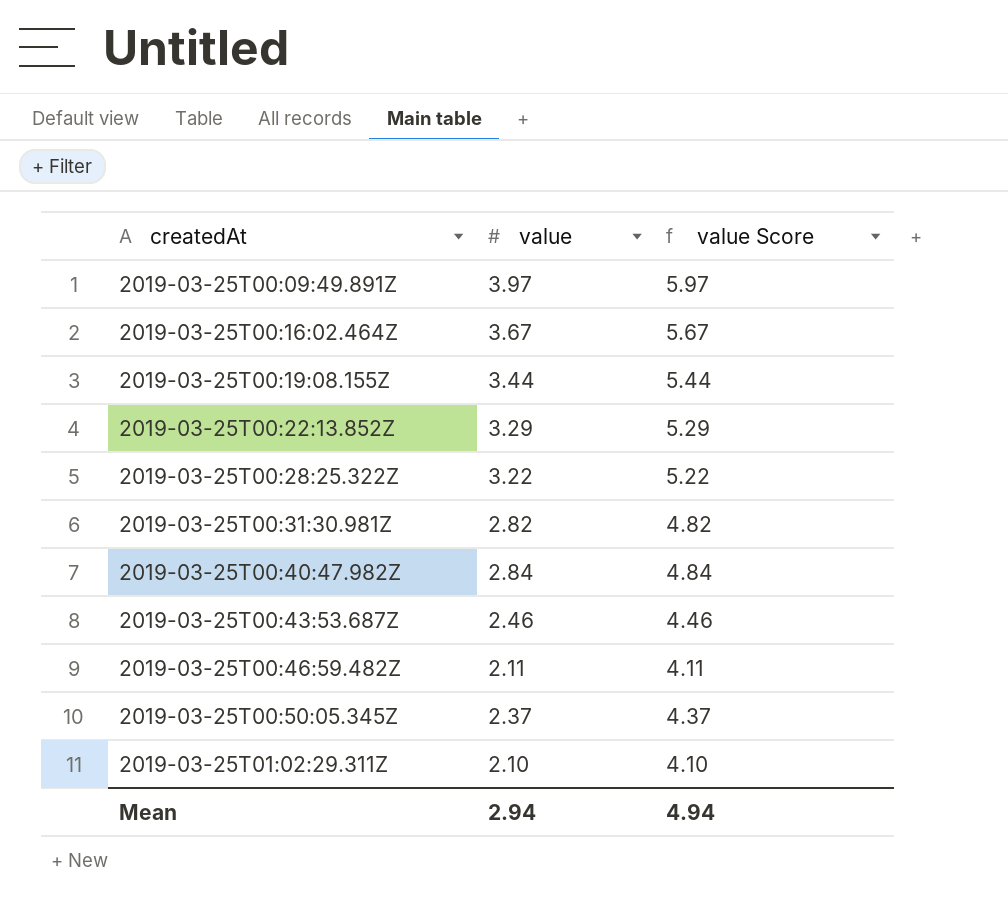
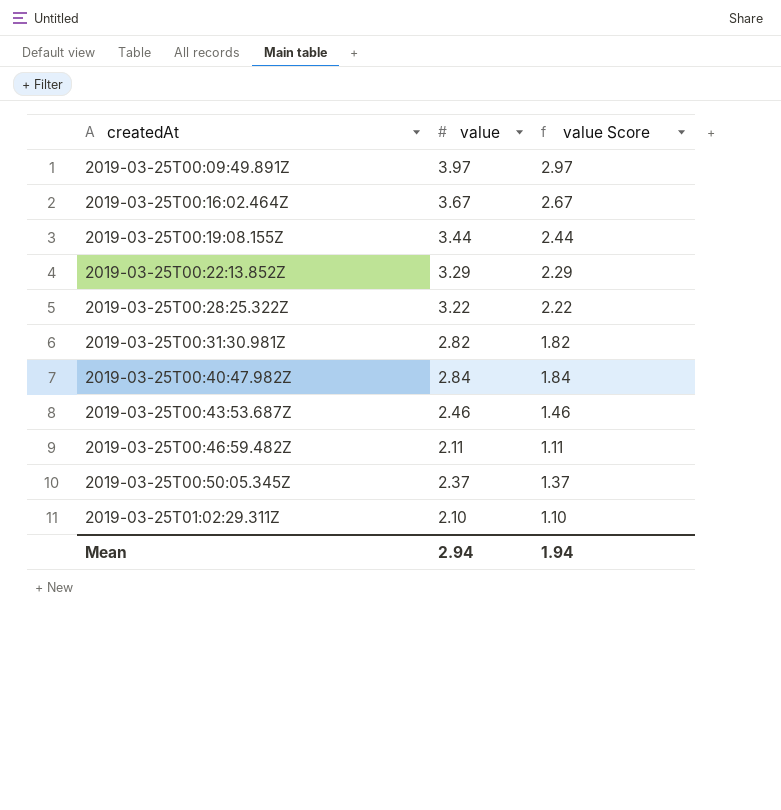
column value Score | formula: [value] + 2 -> [value] - 1
Mean | value Score: 4.94 -> 1.94

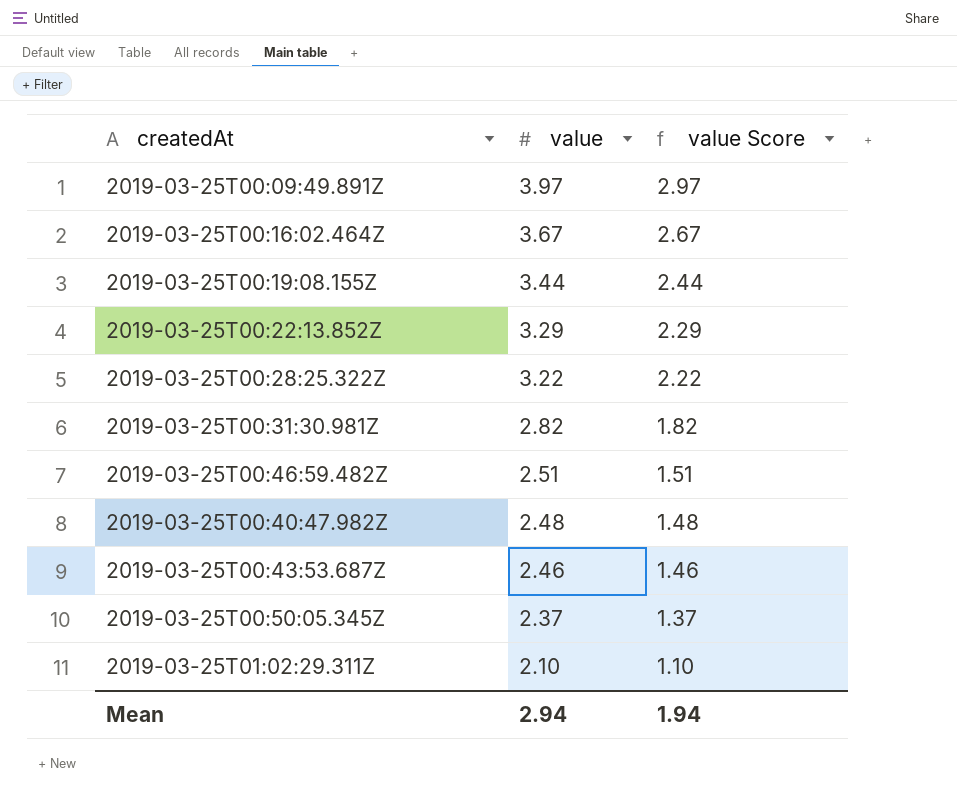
row order: createdAt ascending -> value descending
2019-03-25T00:46:59.482Z | value: 2.11 -> 2.51
2019-03-25T00:46:59.482Z | value Score: 1.11 -> 1.51
2019-03-25T00:40:47.982Z | value: 2.84 -> 2.48
2019-03-25T00:40:47.982Z | value Score: 1.84 -> 1.48

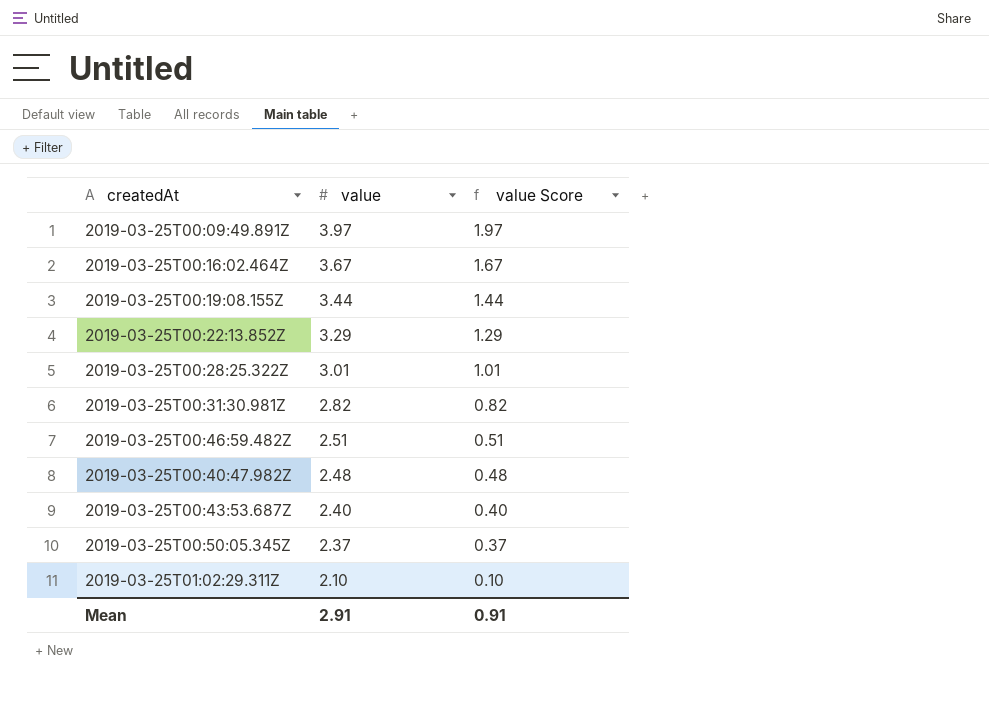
column value Score | formula: [value] - 1 -> [value] - 2
2019-03-25T00:28:25.322Z | value: 3.22 -> 3.01
2019-03-25T00:43:53.687Z | value: 2.46 -> 2.40
Mean | value: 2.94 -> 2.91
Mean | value Score: 1.94 -> 0.91

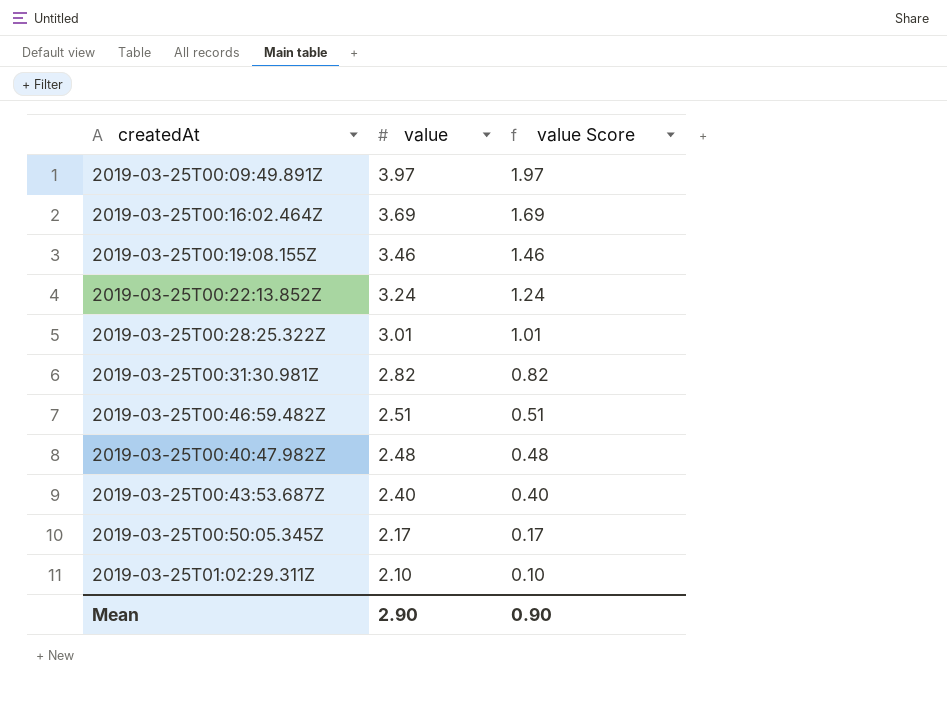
2019-03-25T00:16:02.464Z | value: 3.67 -> 3.69
2019-03-25T00:16:02.464Z | value Score: 1.67 -> 1.69
2019-03-25T00:19:08.155Z | value: 3.44 -> 3.46
2019-03-25T00:19:08.155Z | value Score: 1.44 -> 1.46
2019-03-25T00:22:13.852Z | value: 3.29 -> 3.24
2019-03-25T00:22:13.852Z | value Score: 1.29 -> 1.24
2019-03-25T00:50:05.345Z | value: 2.37 -> 2.17
2019-03-25T00:50:05.345Z | value Score: 0.37 -> 0.17
Mean | value: 2.91 -> 2.90
Mean | value Score: 0.91 -> 0.90

